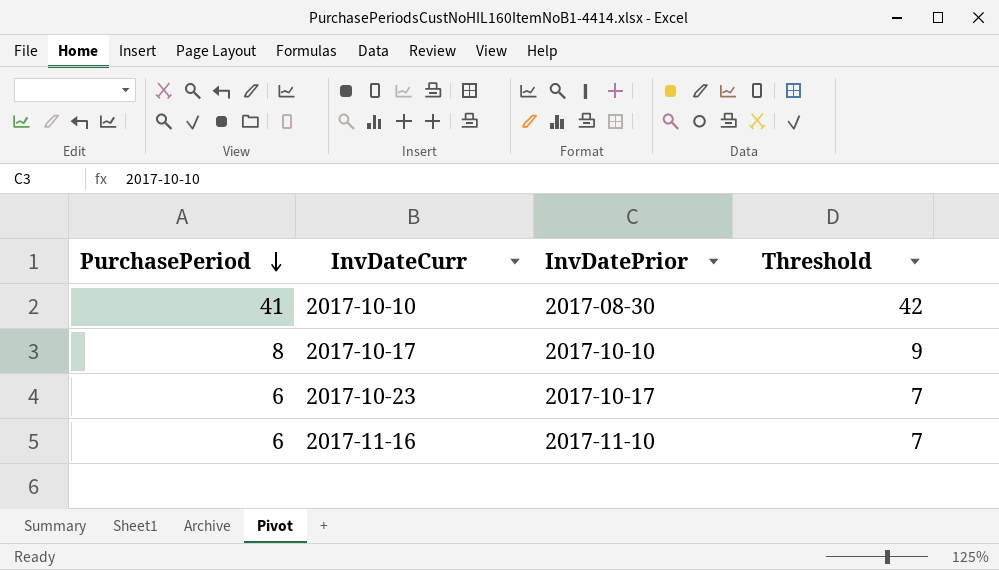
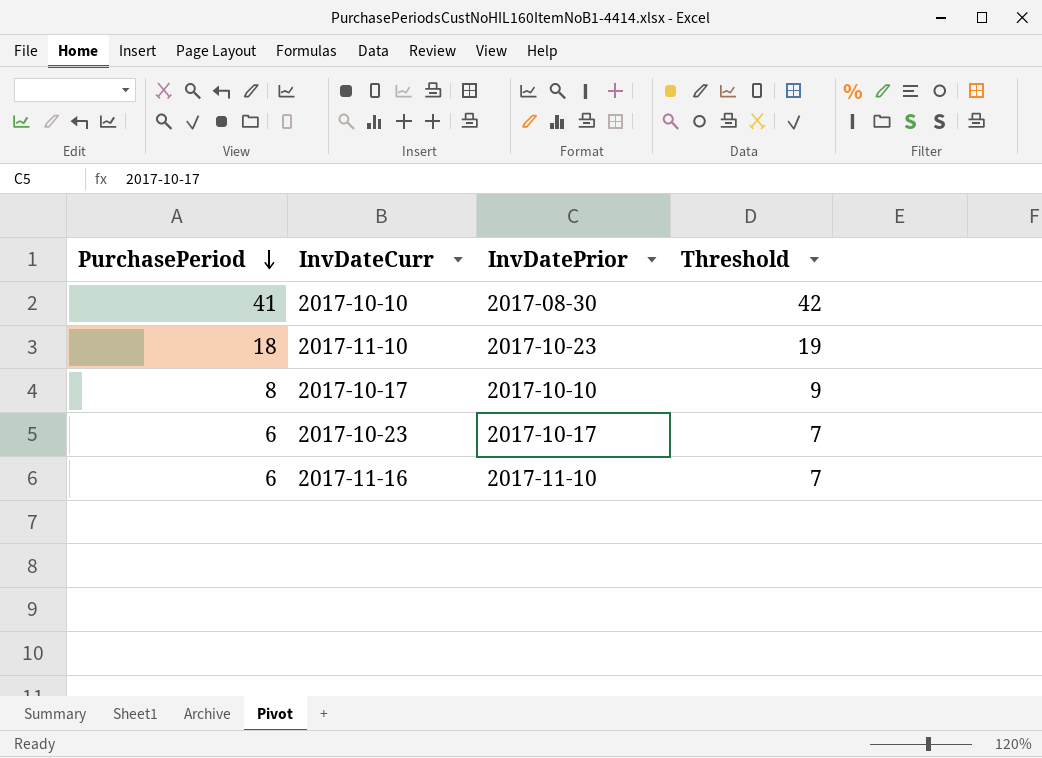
row 2017-11-10: none -> 18 | 2017-10-23 | 19

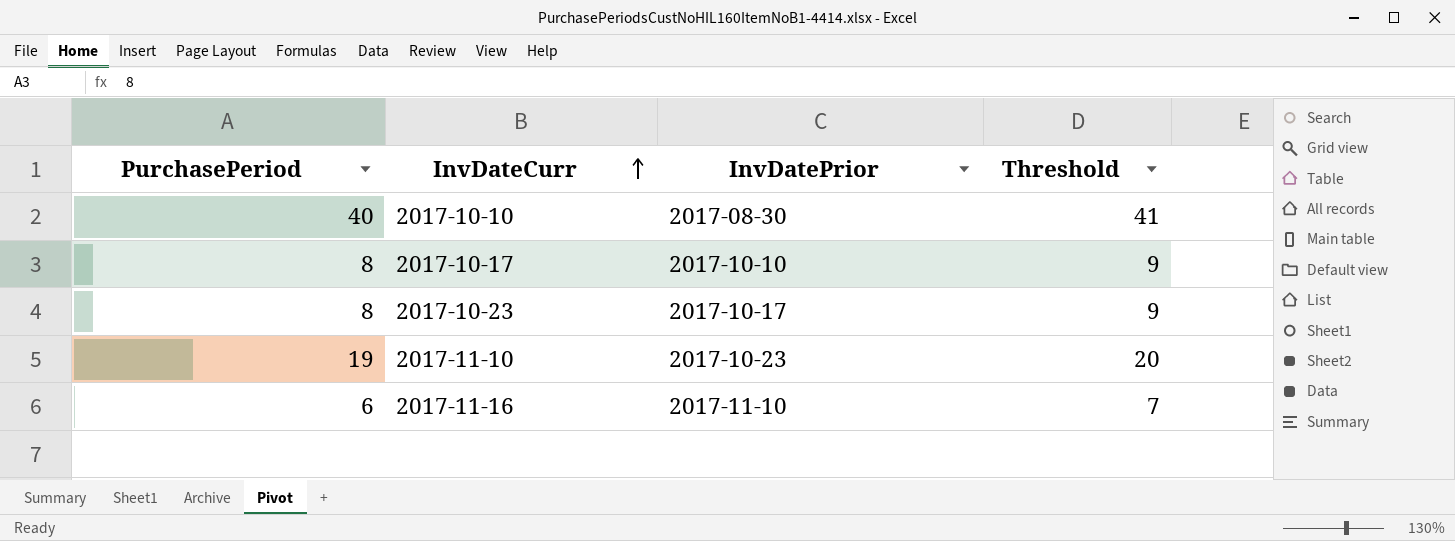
row order: PurchasePeriod descending -> InvDateCurr ascending
2017-10-10 | PurchasePeriod: 41 -> 40
2017-10-10 | Threshold: 42 -> 41
2017-10-23 | PurchasePeriod: 6 -> 8
2017-10-23 | Threshold: 7 -> 9
2017-11-10 | PurchasePeriod: 18 -> 19
2017-11-10 | Threshold: 19 -> 20

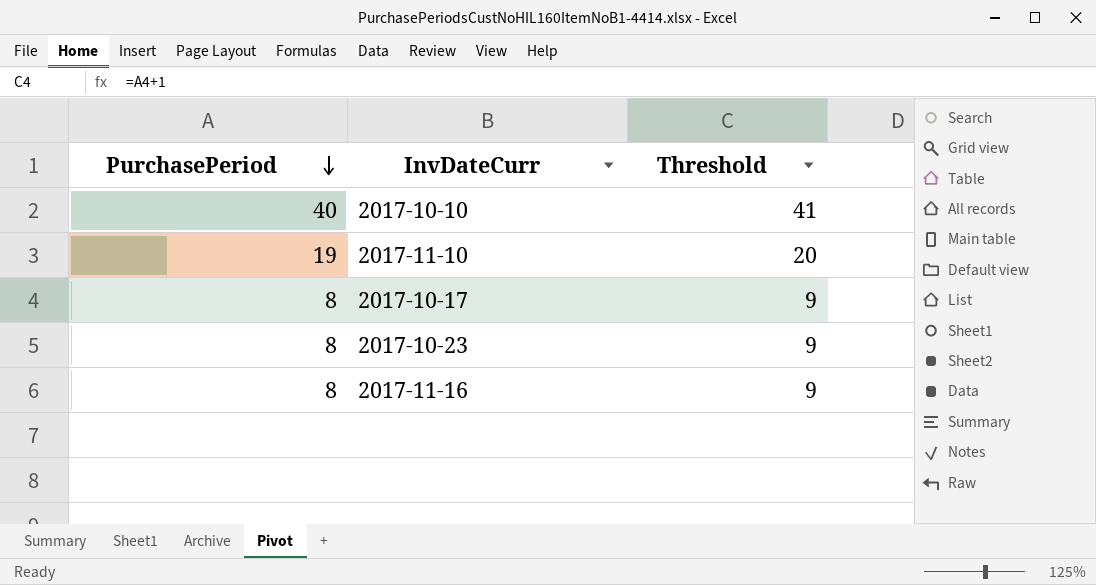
row order: InvDateCurr ascending -> PurchasePeriod descending
column InvDatePrior | position: 3 -> none
2017-11-16 | PurchasePeriod: 6 -> 8
2017-11-16 | Threshold: 7 -> 9

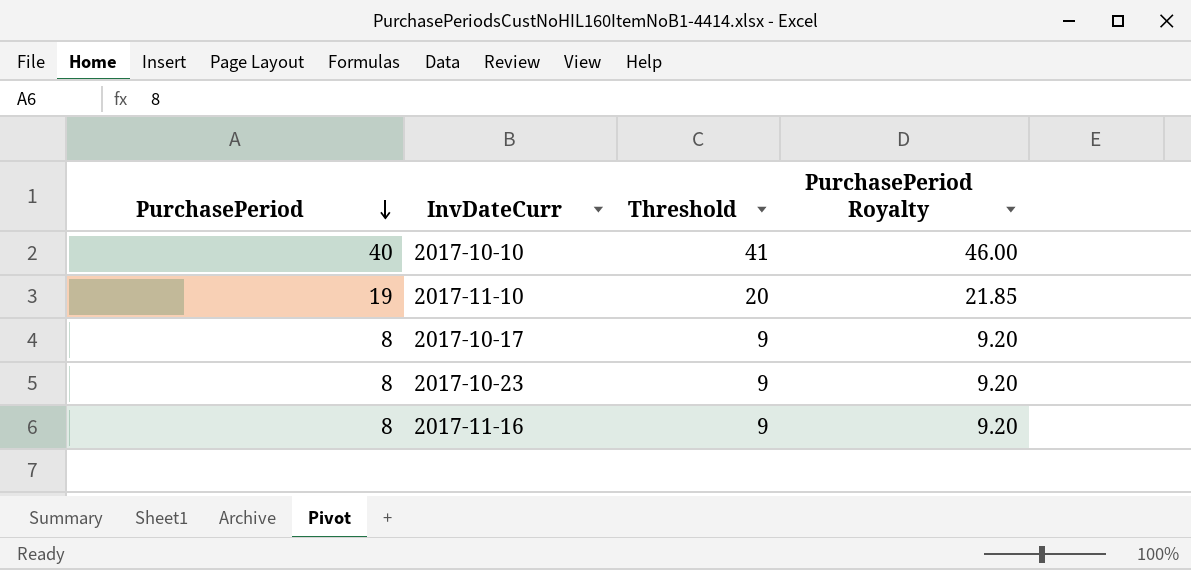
column PurchasePeriod Royalty | formula: none -> [PurchasePeriod] * 1.15

